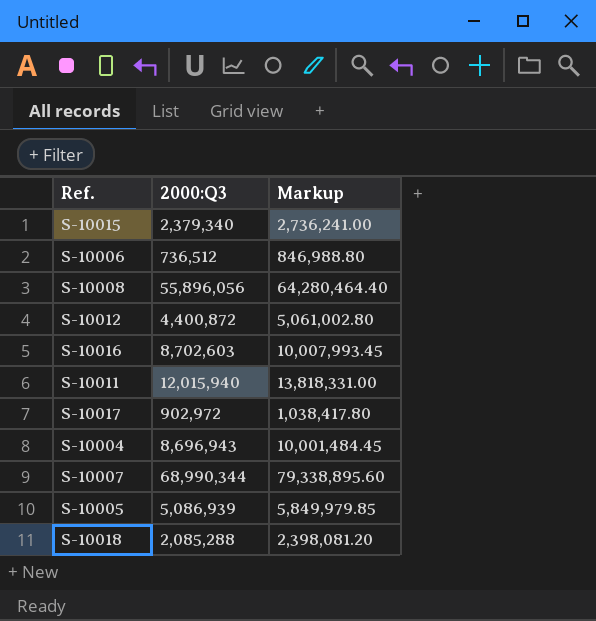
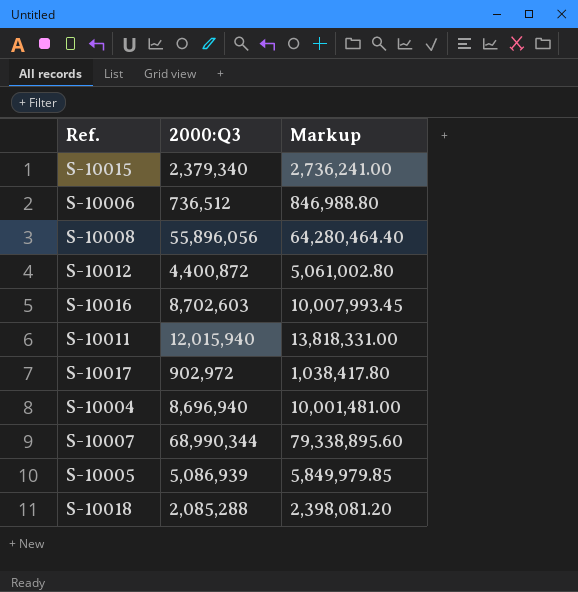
S-10004 | 2000:Q3: 8,696,943 -> 8,696,940
S-10004 | Markup: 10,001,484.45 -> 10,001,481.00

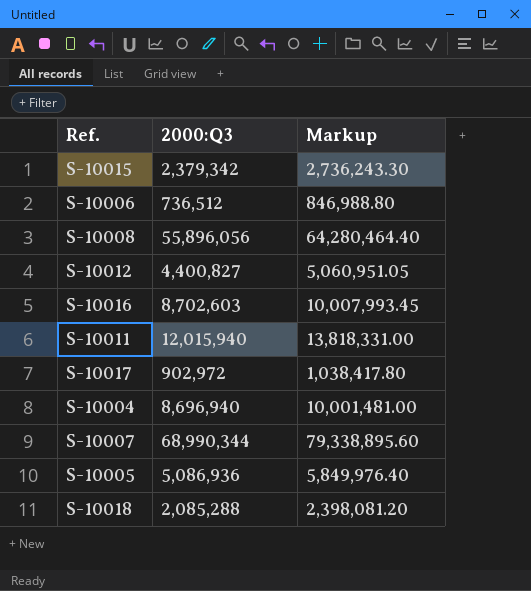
S-10015 | 2000:Q3: 2,379,340 -> 2,379,342
S-10015 | Markup: 2,736,241.00 -> 2,736,243.30
S-10012 | 2000:Q3: 4,400,872 -> 4,400,827
S-10012 | Markup: 5,061,002.80 -> 5,060,951.05
S-10005 | 2000:Q3: 5,086,939 -> 5,086,936
S-10005 | Markup: 5,849,979.85 -> 5,849,976.40

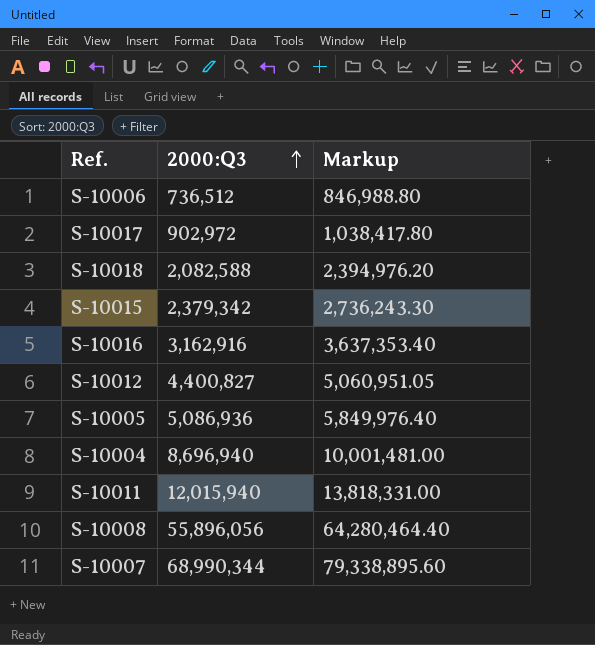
row order: none -> 2000:Q3 ascending
S-10018 | 2000:Q3: 2,085,288 -> 2,082,588
S-10018 | Markup: 2,398,081.20 -> 2,394,976.20
S-10016 | 2000:Q3: 8,702,603 -> 3,162,916
S-10016 | Markup: 10,007,993.45 -> 3,637,353.40

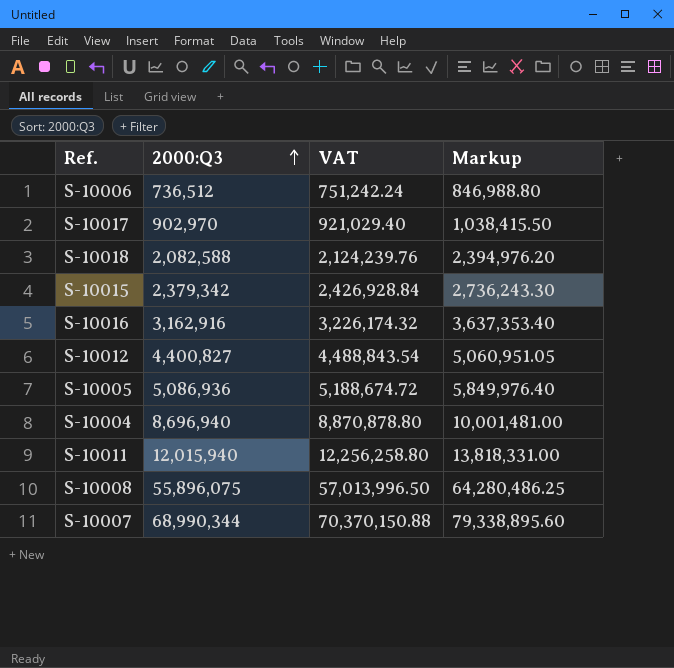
column VAT | formula: none -> [2000:Q3] * 1.02
S-10017 | 2000:Q3: 902,972 -> 902,970
S-10017 | Markup: 1,038,417.80 -> 1,038,415.50
S-10008 | 2000:Q3: 55,896,056 -> 55,896,075
S-10008 | Markup: 64,280,464.40 -> 64,280,486.25

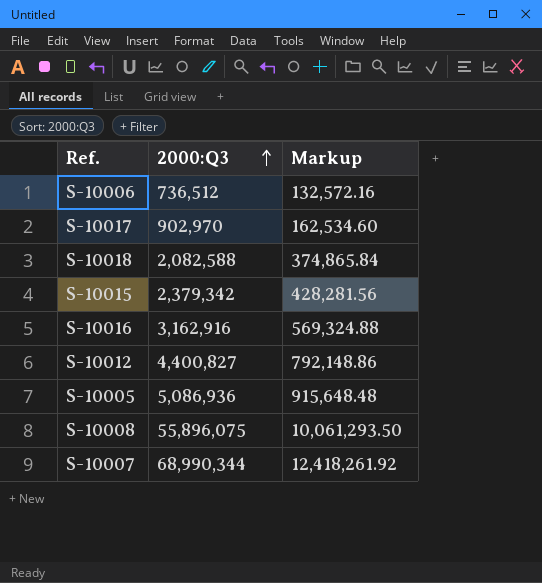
column VAT | formula: [2000:Q3] * 1.02 -> none
column Markup | formula: [2000:Q3] * 1.15 -> [2000:Q3] * 0.18
row S-10004: 8,696,940 | 8,870,878.80 | 10,001,481.00 -> none
row S-10011: 12,015,940 | 12,256,258.80 | 13,818,331.00 -> none

